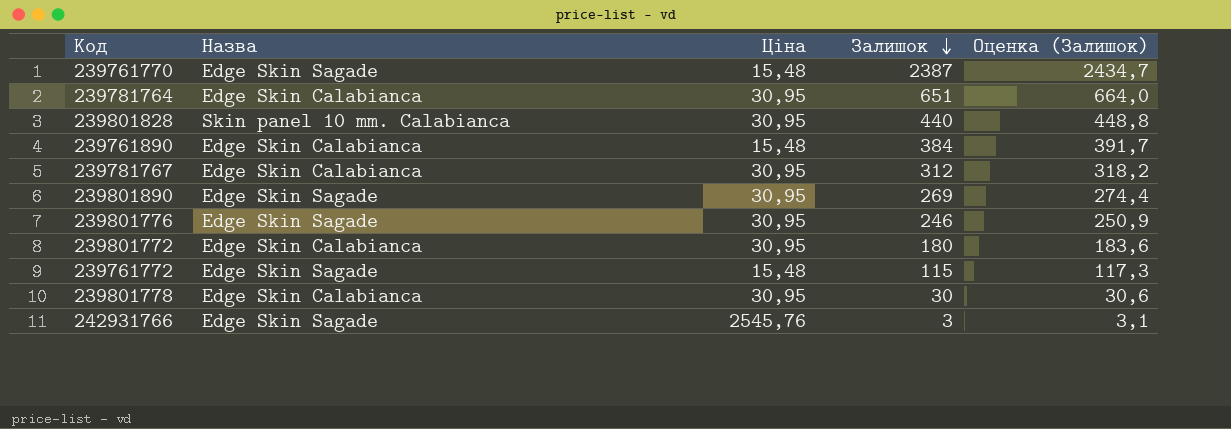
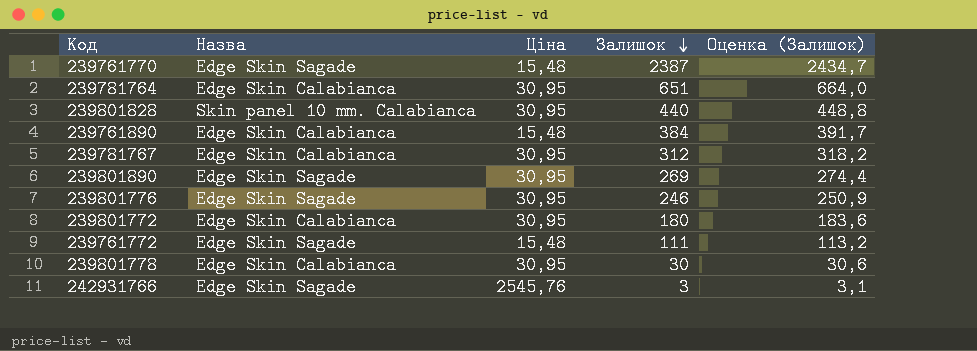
239761772 | Залишок: 115 -> 111
239761772 | Оценка (Залишок): 117,3 -> 113,2

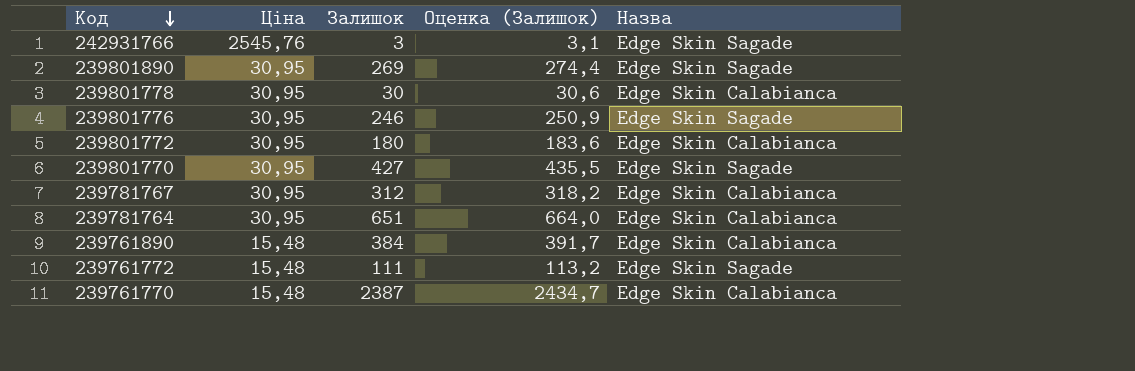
row order: Залишок descending -> Код descending
column Назва | position: 2 -> 5
row 239801828: Skin panel 10 mm. Calabianca | 30,95 | 440 | 448,8 -> none
row 239801770: none -> 30,95 | 427 | 435,5 | Edge Skin Sagade
239761770 | Назва: Edge Skin Sagade -> Edge Skin Calabianca

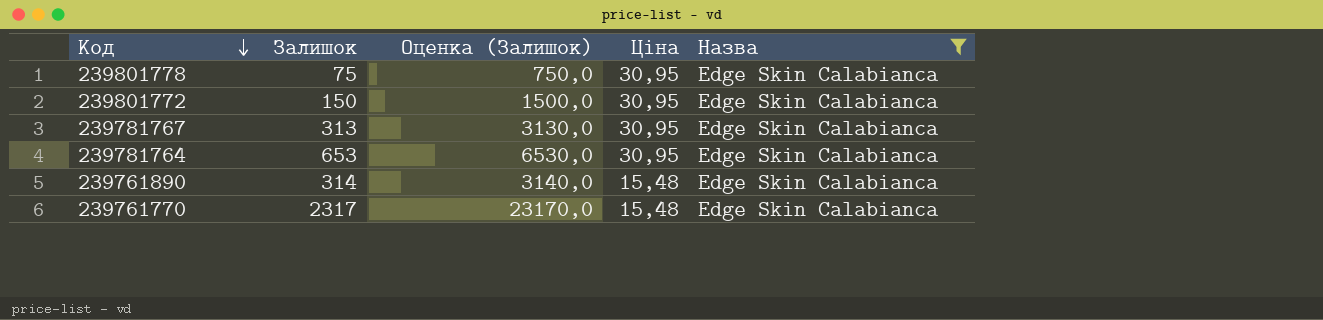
filter: none -> Назва = Edge Skin Calabianca
column Оценка (Залишок) | formula: [Залишок] * 1,02 -> [Залишок] * 10
column Ціна | position: 2 -> 4
239801778 | Залишок: 30 -> 75
239801772 | Залишок: 180 -> 150
239781767 | Залишок: 312 -> 313
239781764 | Залишок: 651 -> 653
239761890 | Залишок: 384 -> 314
239761770 | Залишок: 2387 -> 2317

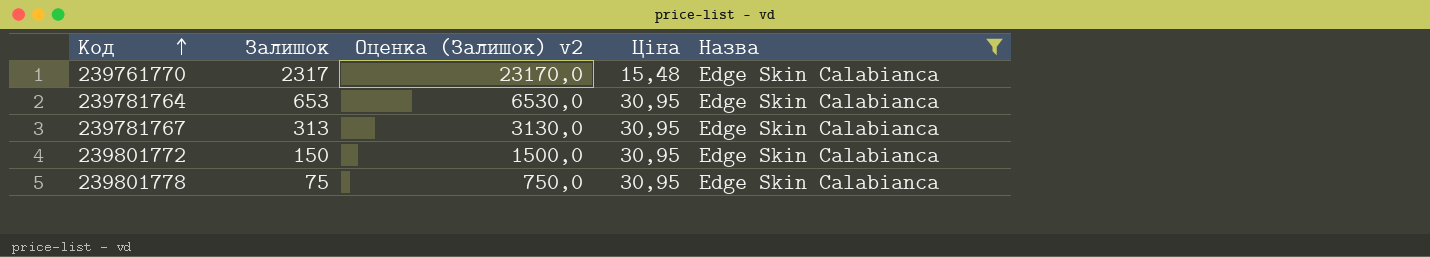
row order: Код descending -> Код ascending
column name: Оценка (Залишок) -> Оценка (Залишок) v2
row 239761890: 314 | 3140,0 | 15,48 | Edge Skin Calabianca -> none

